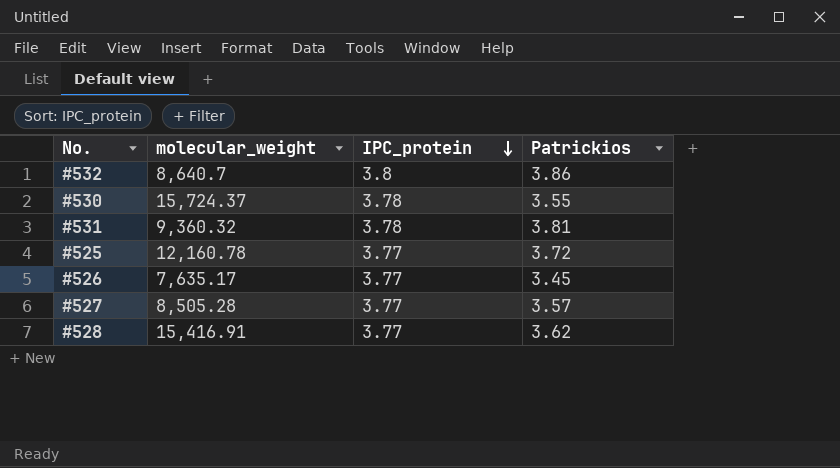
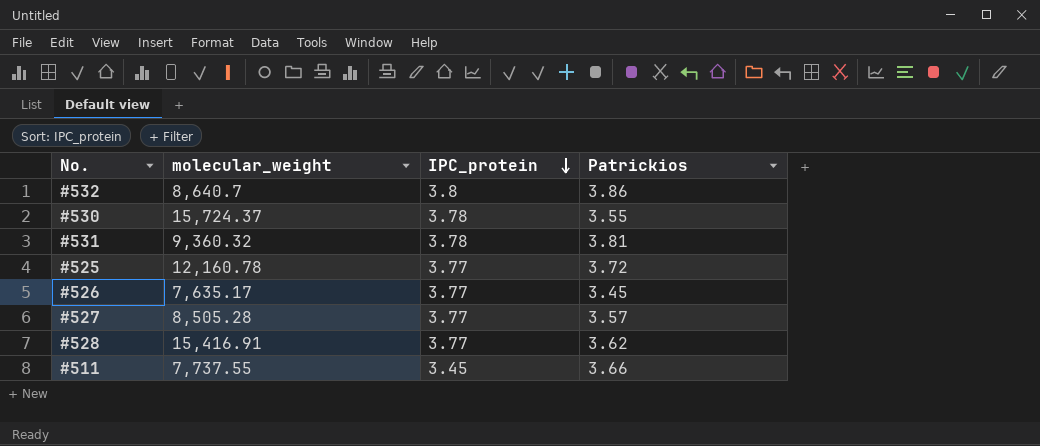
row #511: none -> 7,737.55 | 3.45 | 3.66

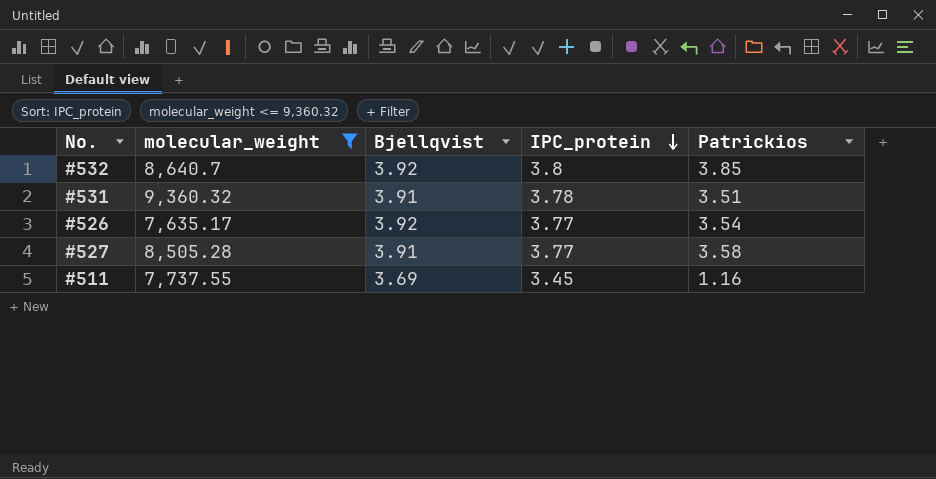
filter: none -> molecular_weight <= 9,360.32
column Bjellqvist | position: none -> 3
#532 | Patrickios: 3.86 -> 3.85
#531 | Patrickios: 3.81 -> 3.51
#526 | Patrickios: 3.45 -> 3.54
#527 | Patrickios: 3.57 -> 3.58
#511 | Patrickios: 3.66 -> 1.16

